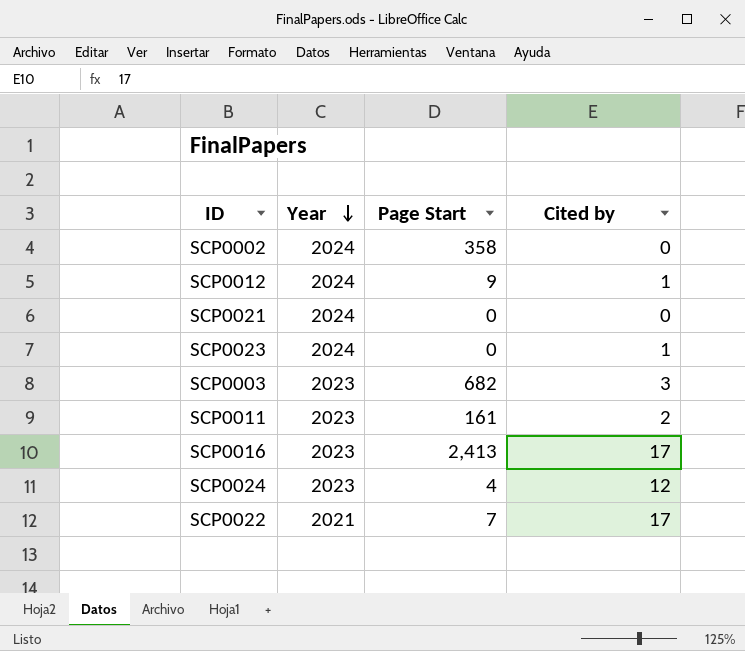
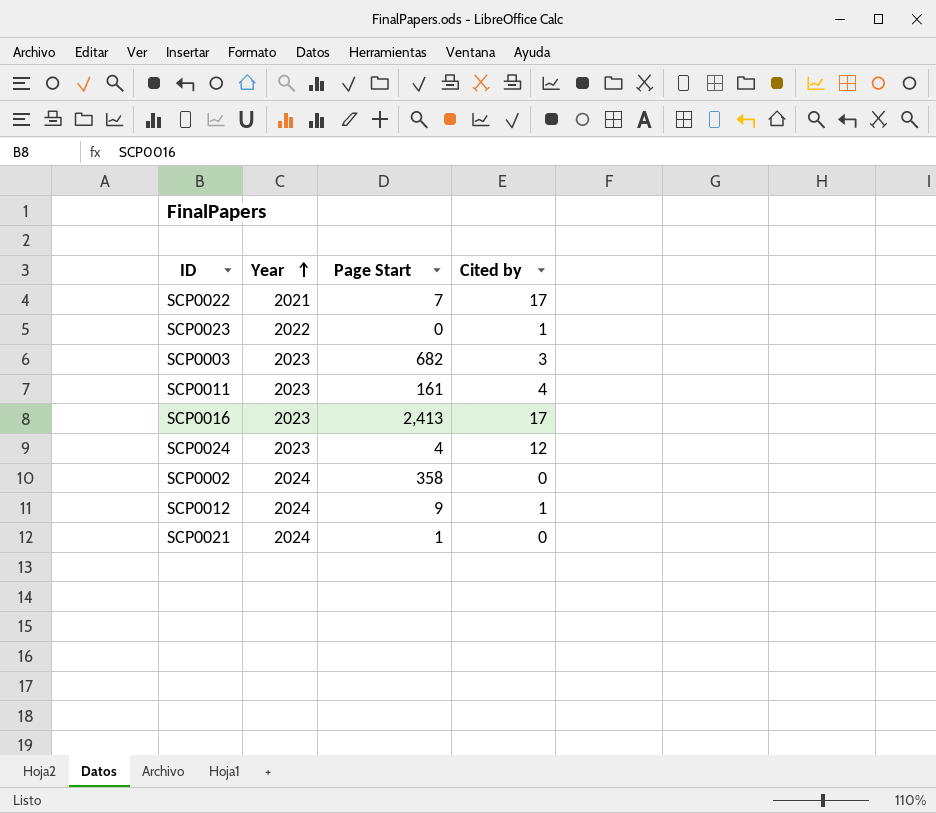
row order: Year descending -> Year ascending
SCP0023 | Year: 2024 -> 2022
SCP0011 | Cited by: 2 -> 4
SCP0021 | Page Start: 0 -> 1

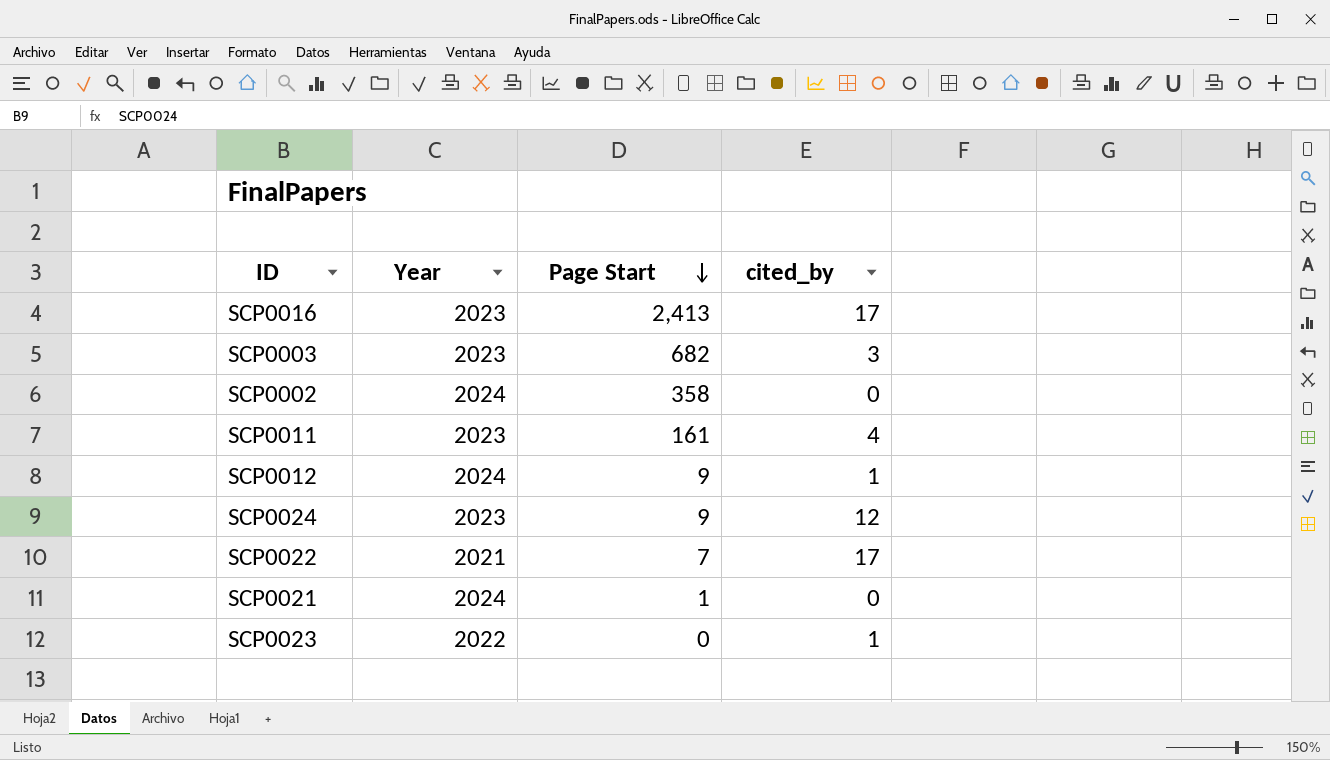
row order: Year ascending -> Page Start descending
column name: Cited by -> cited_by
SCP0024 | Page Start: 4 -> 9

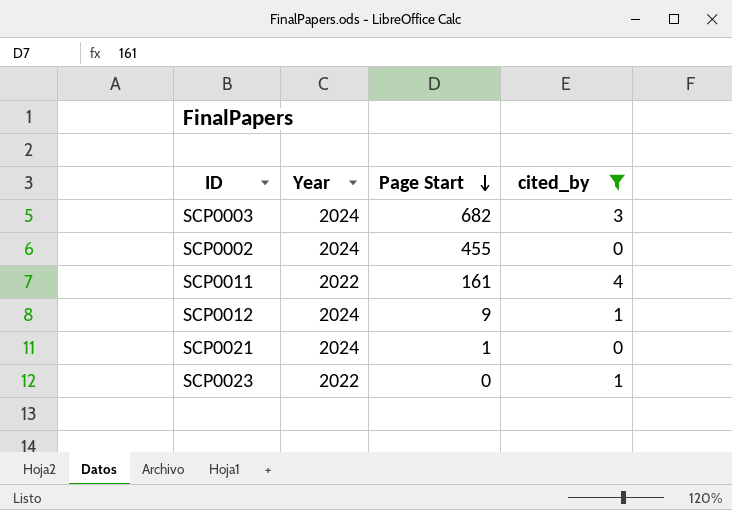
filter: none -> cited_by <= 4
SCP0003 | Year: 2023 -> 2024
SCP0002 | Page Start: 358 -> 455
SCP0011 | Year: 2023 -> 2022

